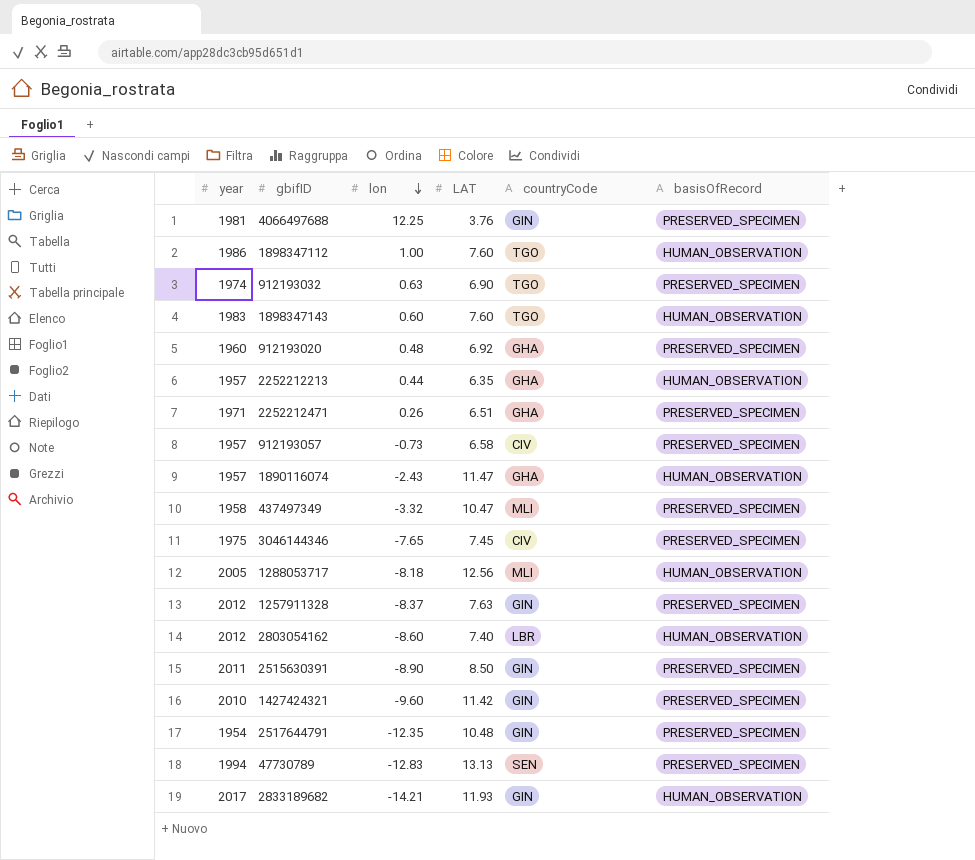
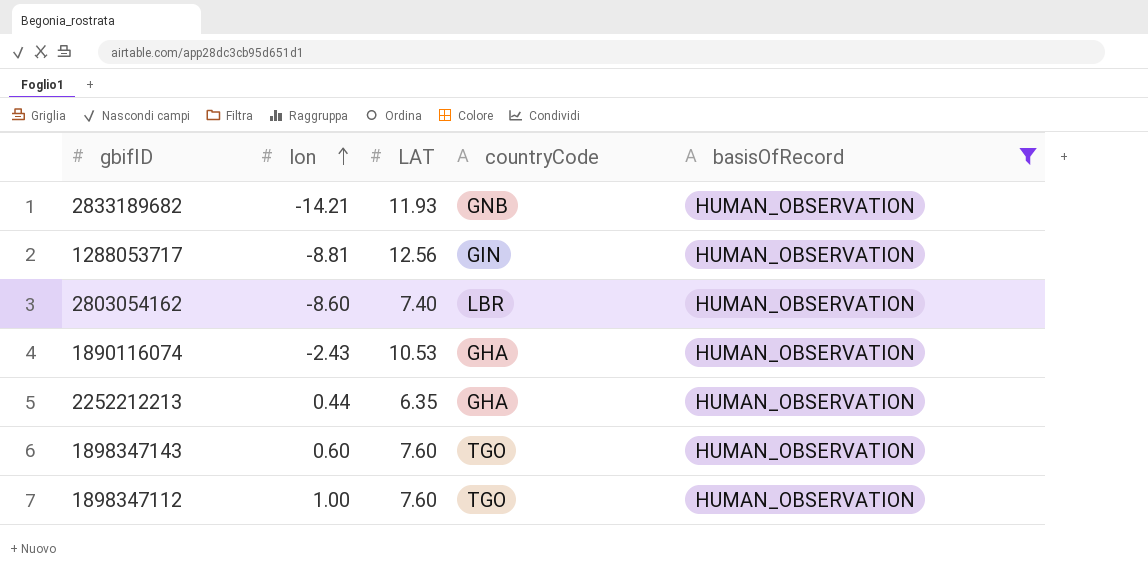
filter: none -> basisOfRecord = HUMAN_OBSERVATION
row order: lon descending -> lon ascending
column year | position: 1 -> none
2833189682 | countryCode: GIN -> GNB
1288053717 | lon: -8.18 -> -8.81
1288053717 | countryCode: MLI -> GIN
1890116074 | LAT: 11.47 -> 10.53

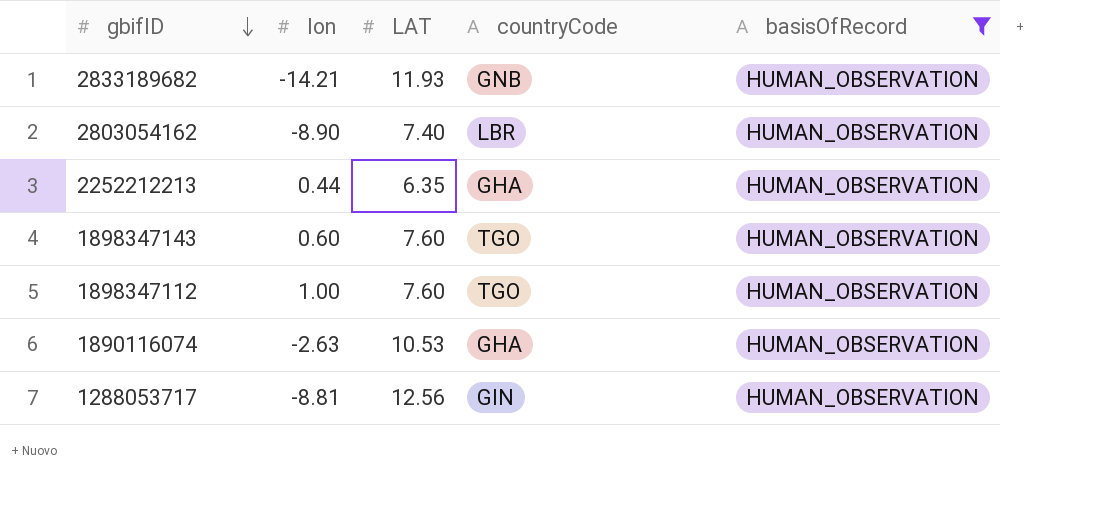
row order: lon ascending -> gbifID descending
2803054162 | lon: -8.60 -> -8.90
1890116074 | lon: -2.43 -> -2.63

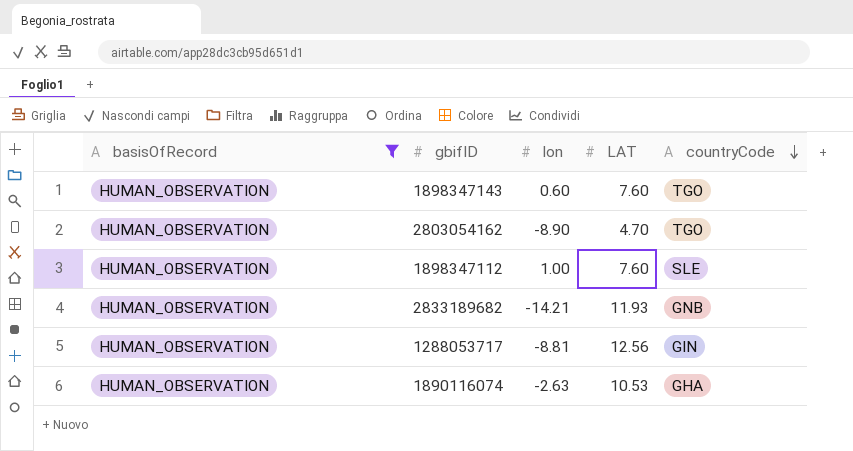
row order: gbifID descending -> countryCode descending
column basisOfRecord | position: 5 -> 1
row 2252212213: 0.44 | 6.35 | GHA | HUMAN_OBSERVATION -> none
2803054162 | LAT: 7.40 -> 4.70
2803054162 | countryCode: LBR -> TGO
1898347112 | countryCode: TGO -> SLE

